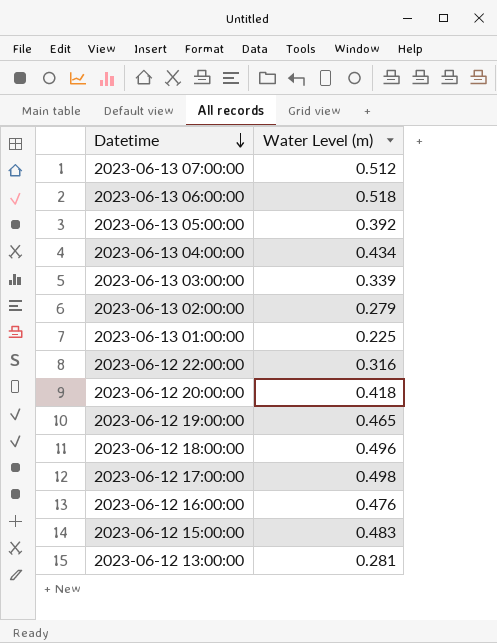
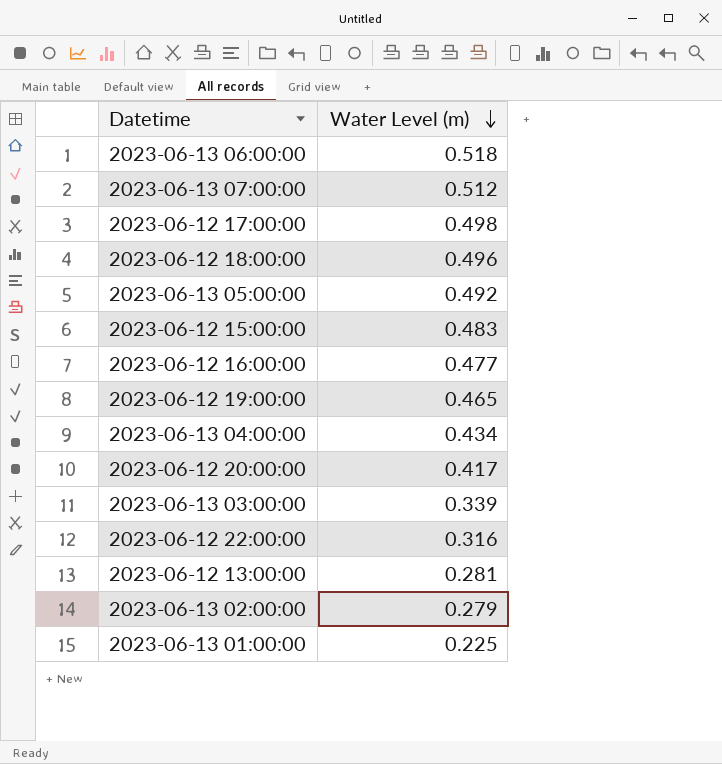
row order: Datetime descending -> Water Level (m) descending
2023-06-13 05:00:00 | Water Level (m): 0.392 -> 0.492
2023-06-12 16:00:00 | Water Level (m): 0.476 -> 0.477
2023-06-12 20:00:00 | Water Level (m): 0.418 -> 0.417

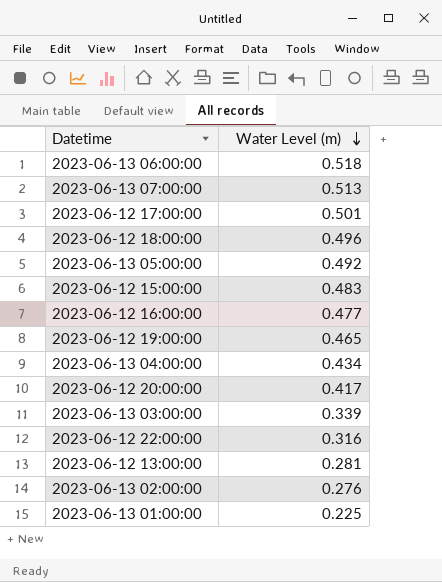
2023-06-13 07:00:00 | Water Level (m): 0.512 -> 0.513
2023-06-12 17:00:00 | Water Level (m): 0.498 -> 0.501
2023-06-13 02:00:00 | Water Level (m): 0.279 -> 0.276

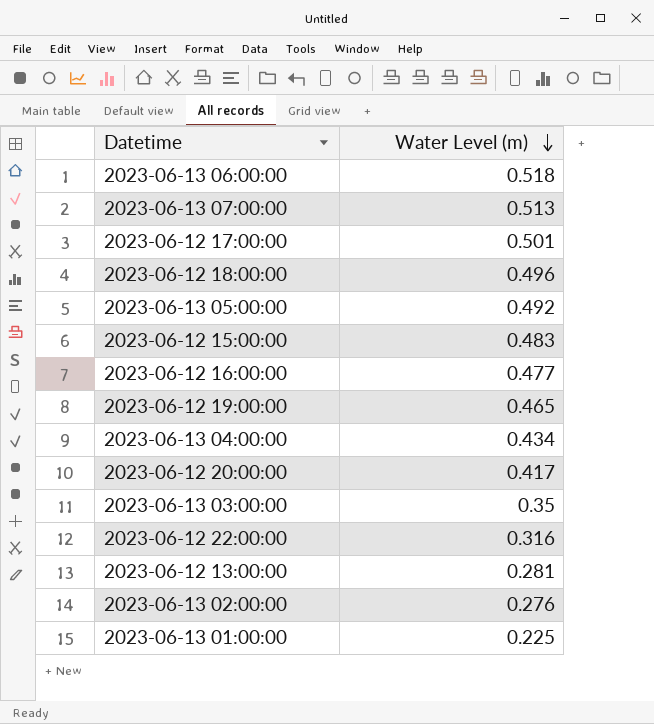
2023-06-13 03:00:00 | Water Level (m): 0.339 -> 0.35

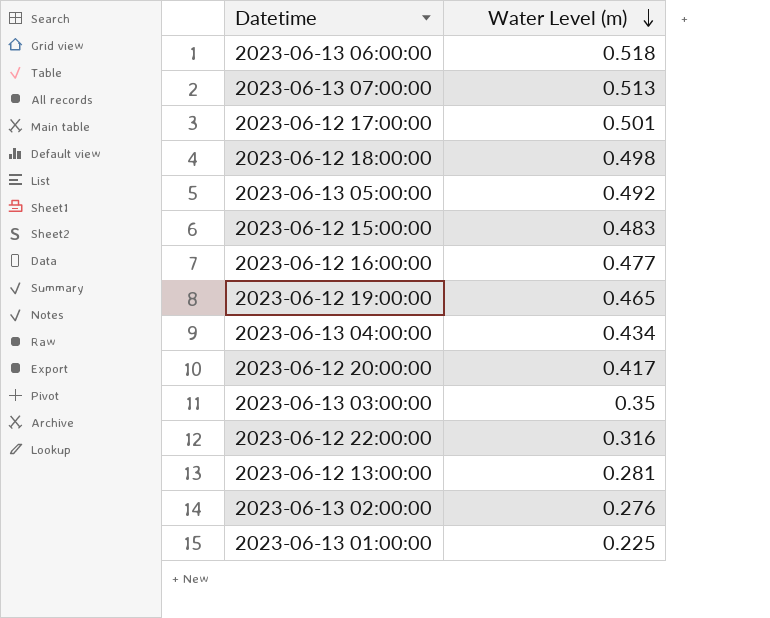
2023-06-12 18:00:00 | Water Level (m): 0.496 -> 0.498

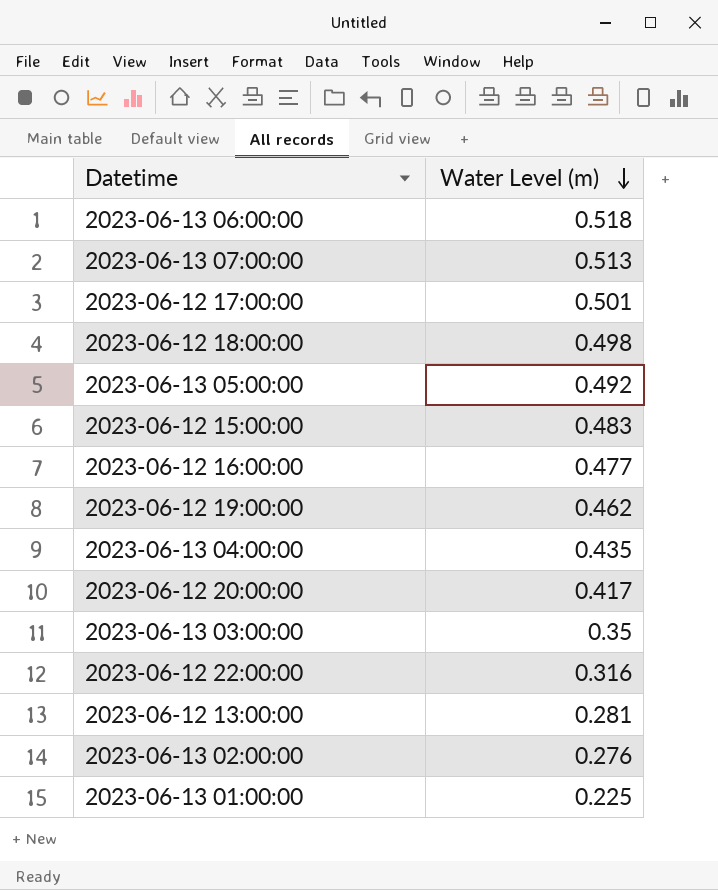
2023-06-12 19:00:00 | Water Level (m): 0.465 -> 0.462
2023-06-13 04:00:00 | Water Level (m): 0.434 -> 0.435

